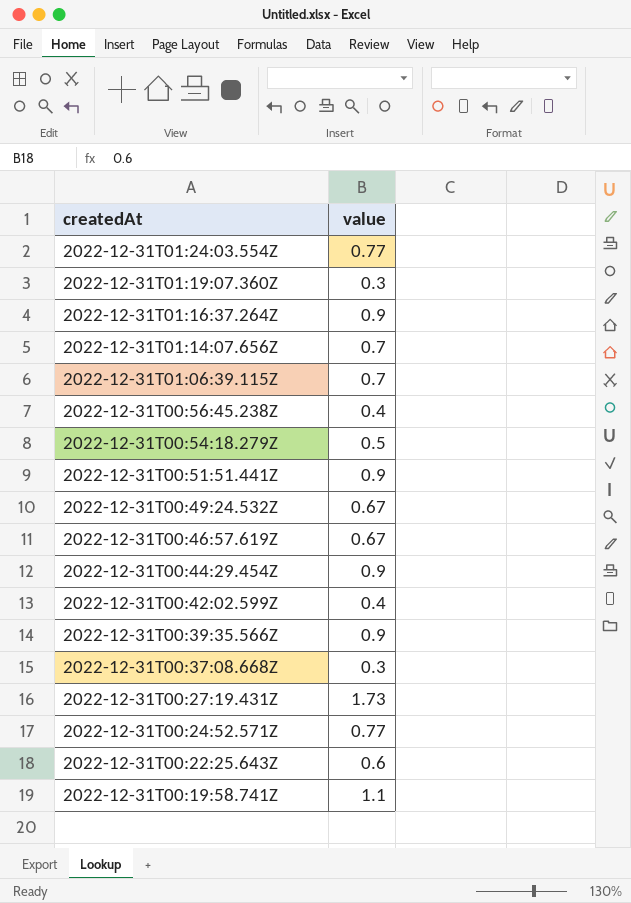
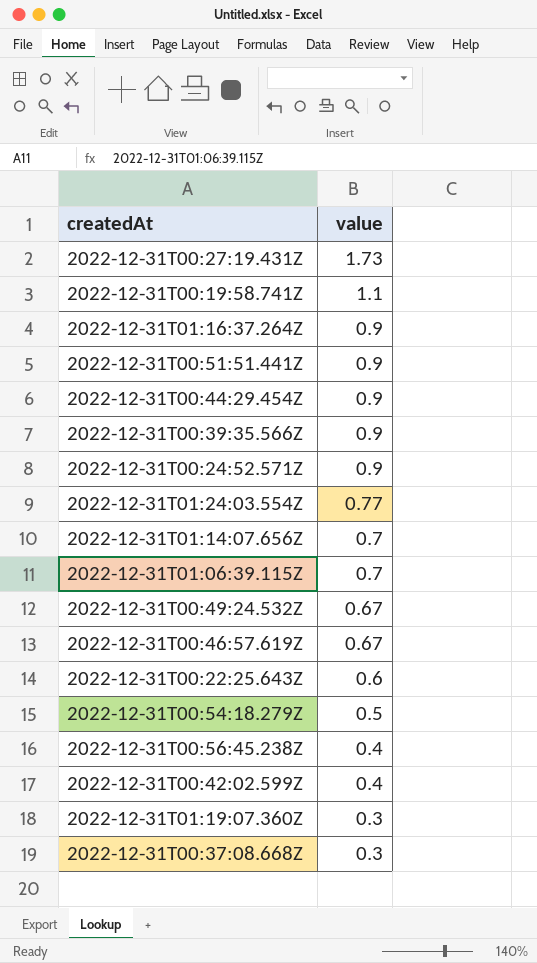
row order: createdAt descending -> value descending
2022-12-31T00:24:52.571Z | value: 0.77 -> 0.9

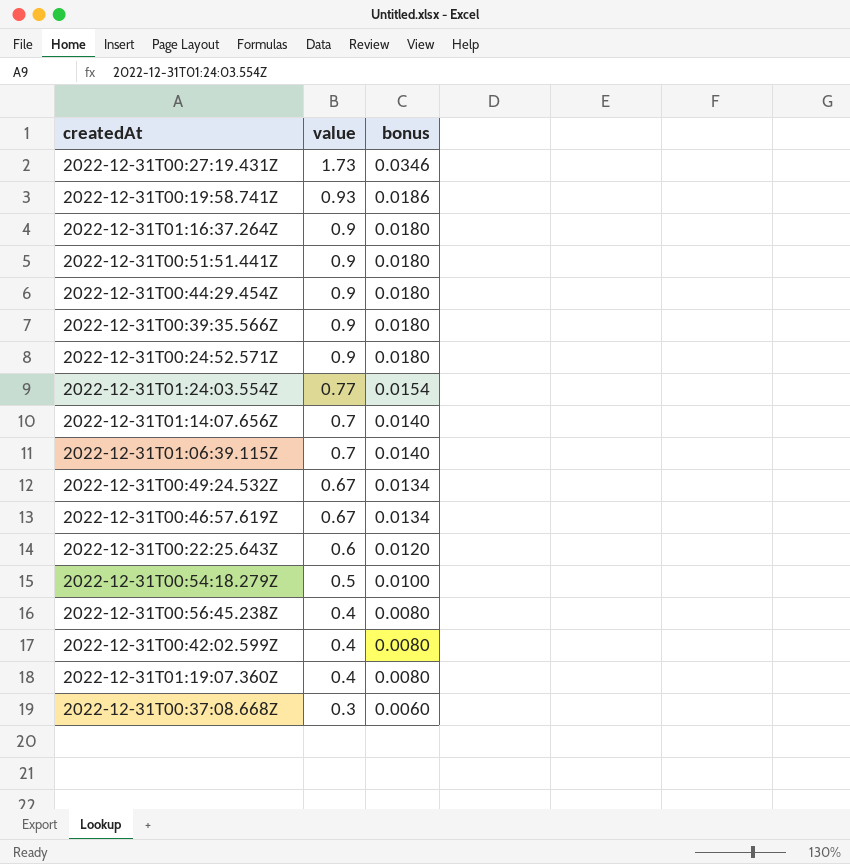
column bonus | formula: none -> [value] * 0.02
2022-12-31T00:19:58.741Z | value: 1.1 -> 0.93
2022-12-31T01:19:07.360Z | value: 0.3 -> 0.4

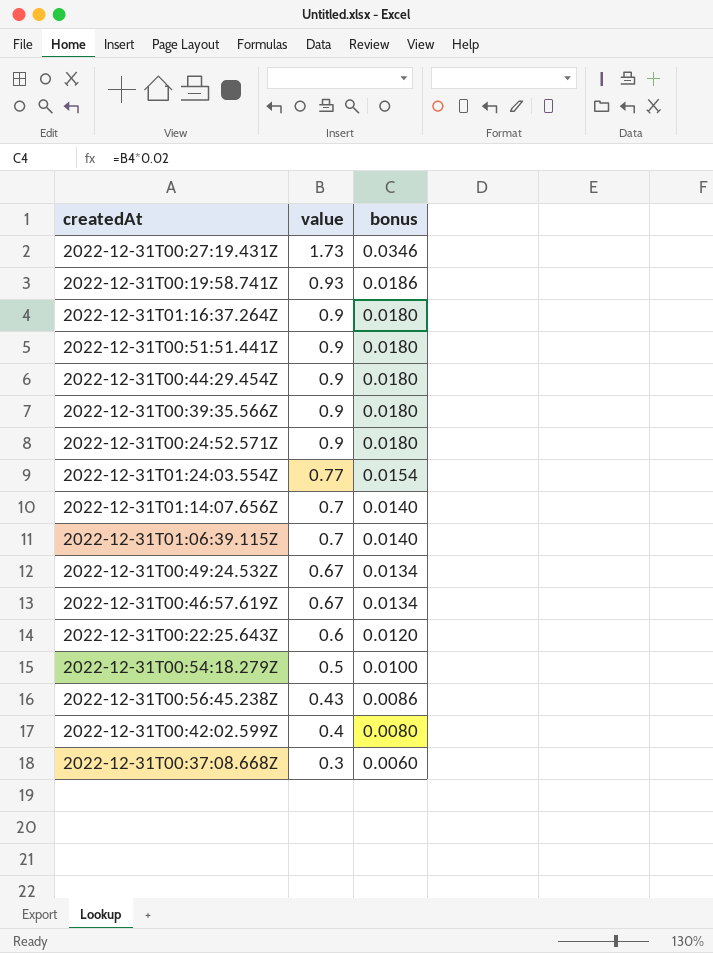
row 2022-12-31T01:19:07.360Z: 0.4 | 0.0080 -> none
2022-12-31T00:56:45.238Z | value: 0.4 -> 0.43
2022-12-31T00:56:45.238Z | bonus: 0.0080 -> 0.0086

